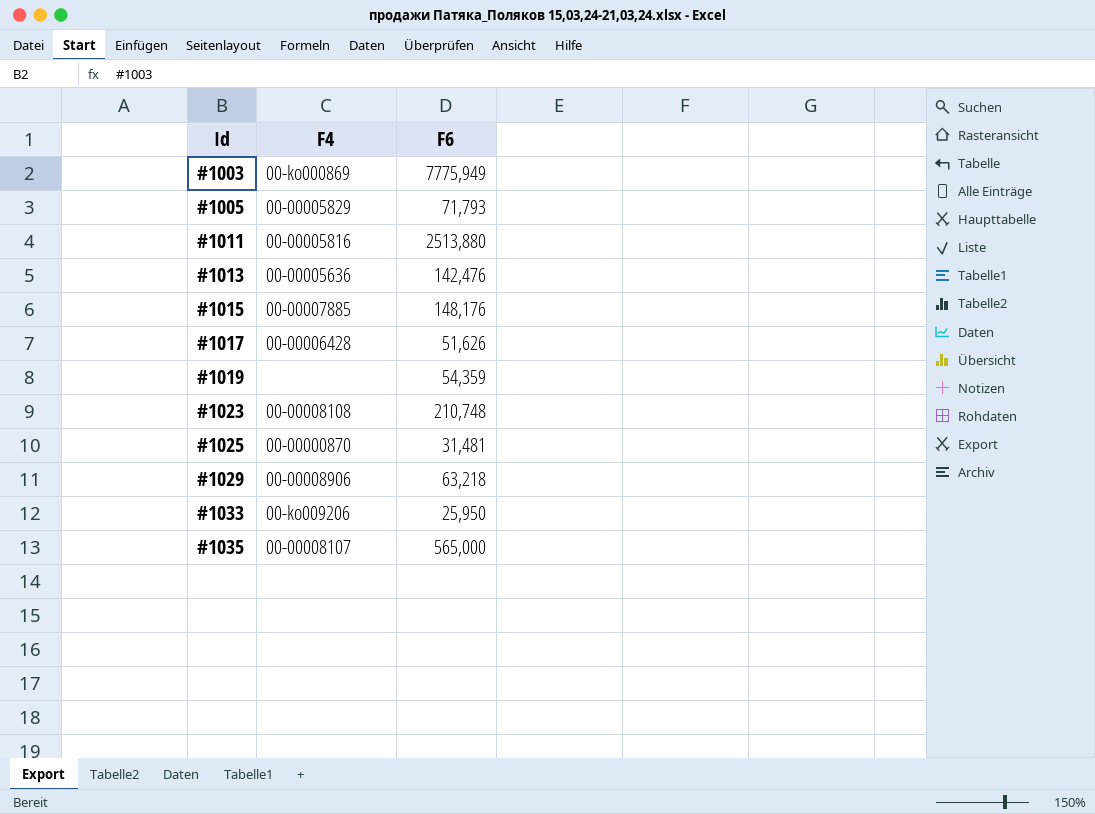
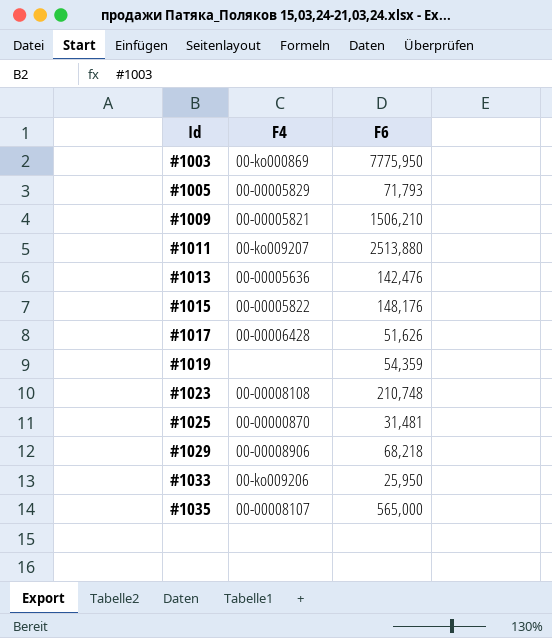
#1003 | F6: 7775,949 -> 7775,950
row #1009: none -> 00-00005821 | 1506,210
#1011 | F4: 00-00005816 -> 00-ko009207
#1015 | F4: 00-00007885 -> 00-00005822
#1029 | F6: 63,218 -> 68,218

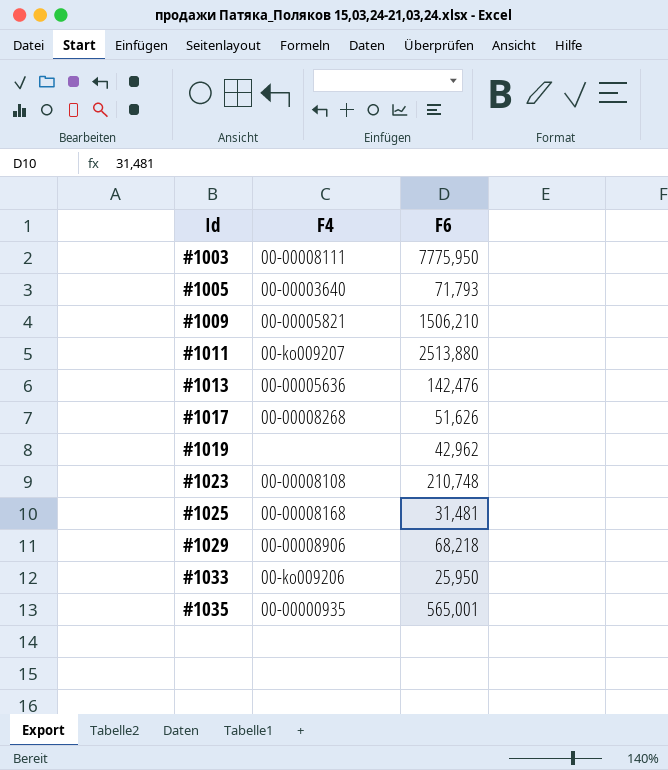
row #1015: 00-00005822 | 148,176 -> none
#1003 | F4: 00-ko000869 -> 00-00008111
#1005 | F4: 00-00005829 -> 00-00003640
#1017 | F4: 00-00006428 -> 00-00008268
#1019 | F6: 54,359 -> 42,962
#1025 | F4: 00-00000870 -> 00-00008168
#1035 | F4: 00-00008107 -> 00-00000935
#1035 | F6: 565,000 -> 565,001

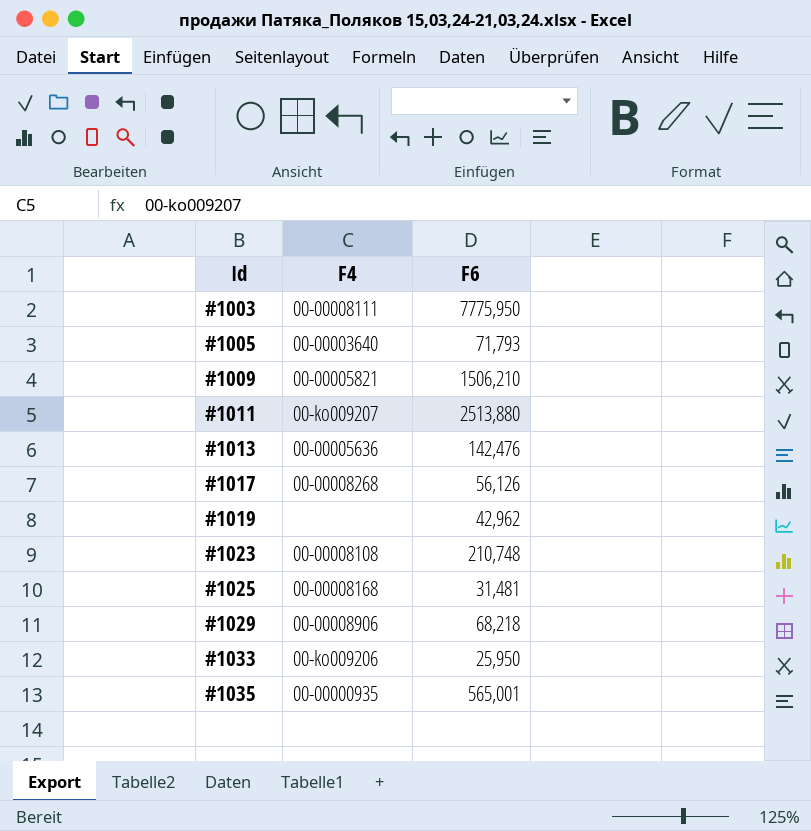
#1017 | F6: 51,626 -> 56,126

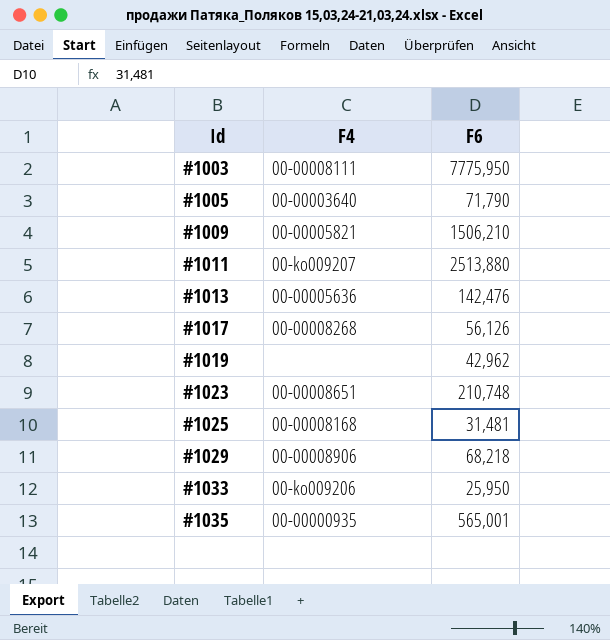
#1005 | F6: 71,793 -> 71,790
#1023 | F4: 00-00008108 -> 00-00008651

